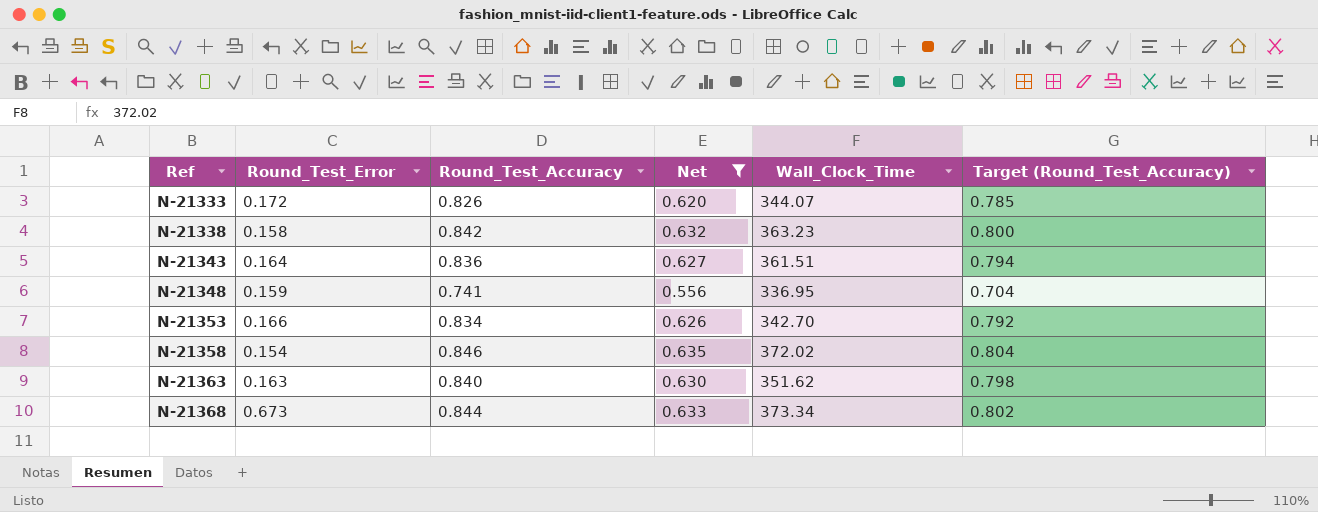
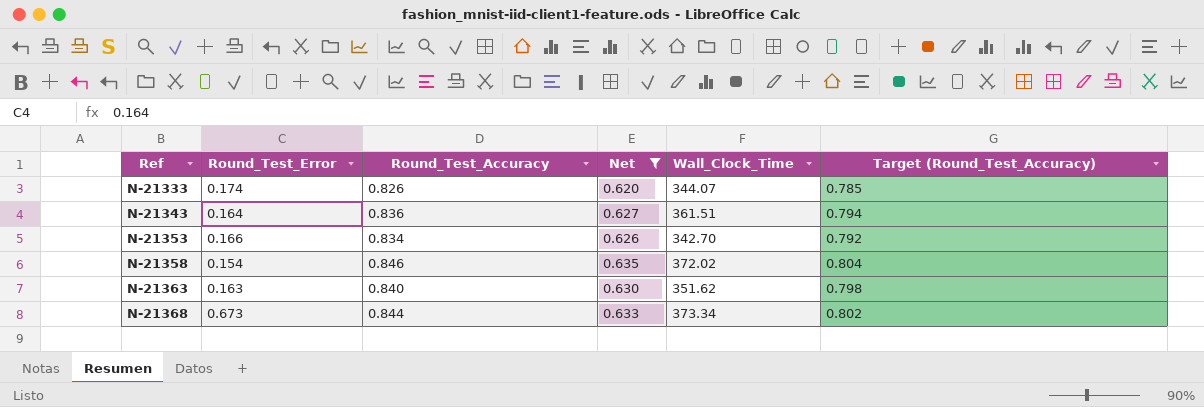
row N-21338: 0.158 | 0.842 | 0.632 | 363.23 | 0.800 -> none
row N-21348: 0.159 | 0.741 | 0.556 | 336.95 | 0.704 -> none
N-21333 | Round_Test_Error: 0.172 -> 0.174

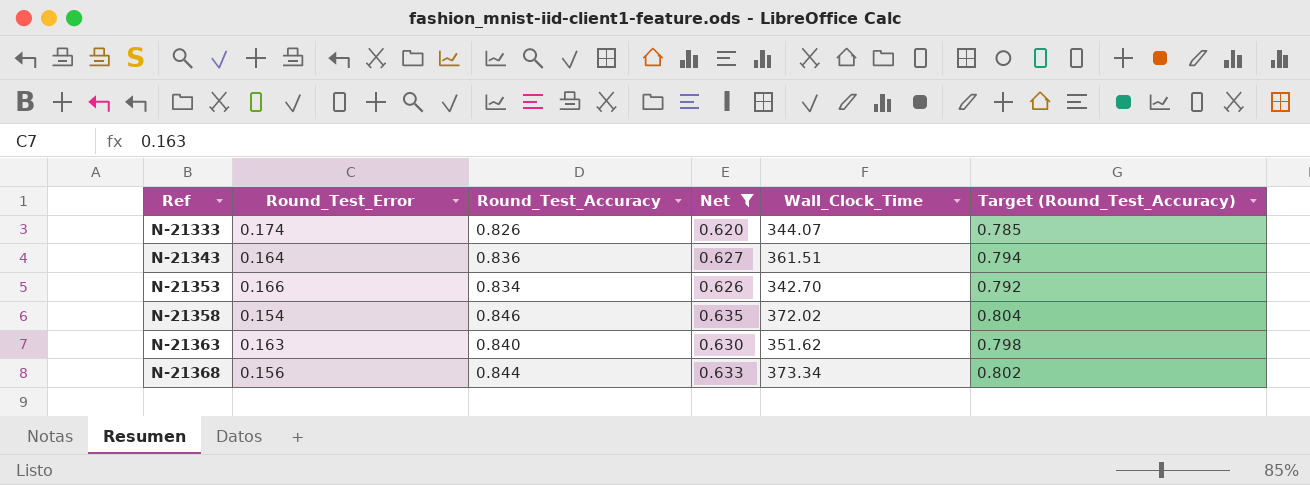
N-21368 | Round_Test_Error: 0.673 -> 0.156

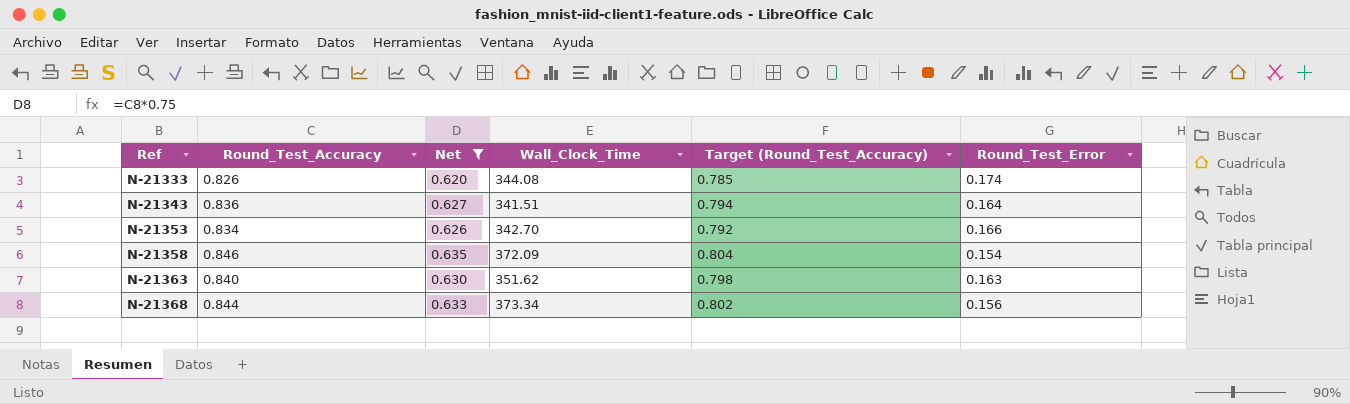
column Round_Test_Error | position: 2 -> 6
N-21333 | Wall_Clock_Time: 344.07 -> 344.08
N-21343 | Wall_Clock_Time: 361.51 -> 341.51
N-21358 | Wall_Clock_Time: 372.02 -> 372.09

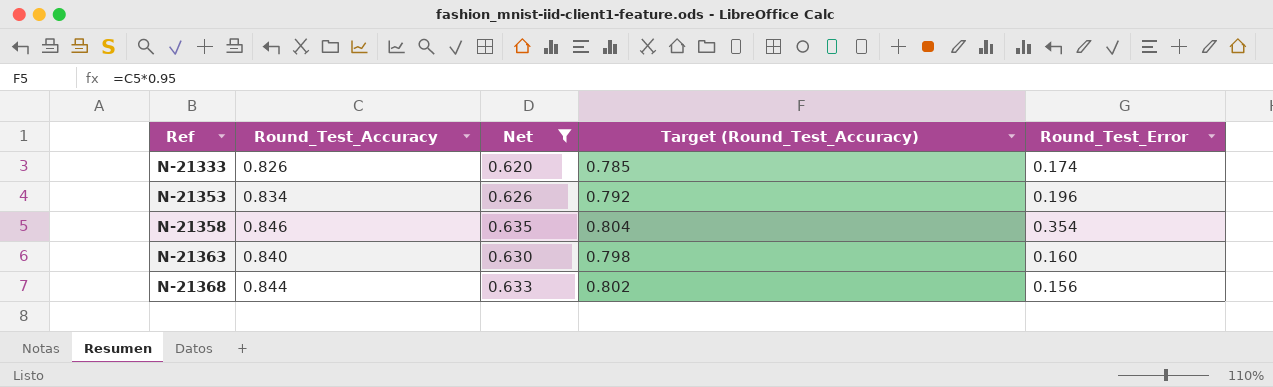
column Wall_Clock_Time | position: 4 -> none
row N-21343: 0.836 | 0.627 | 341.51 | 0.794 | 0.164 -> none
N-21353 | Round_Test_Error: 0.166 -> 0.196
N-21358 | Round_Test_Error: 0.154 -> 0.354
N-21363 | Round_Test_Error: 0.163 -> 0.160

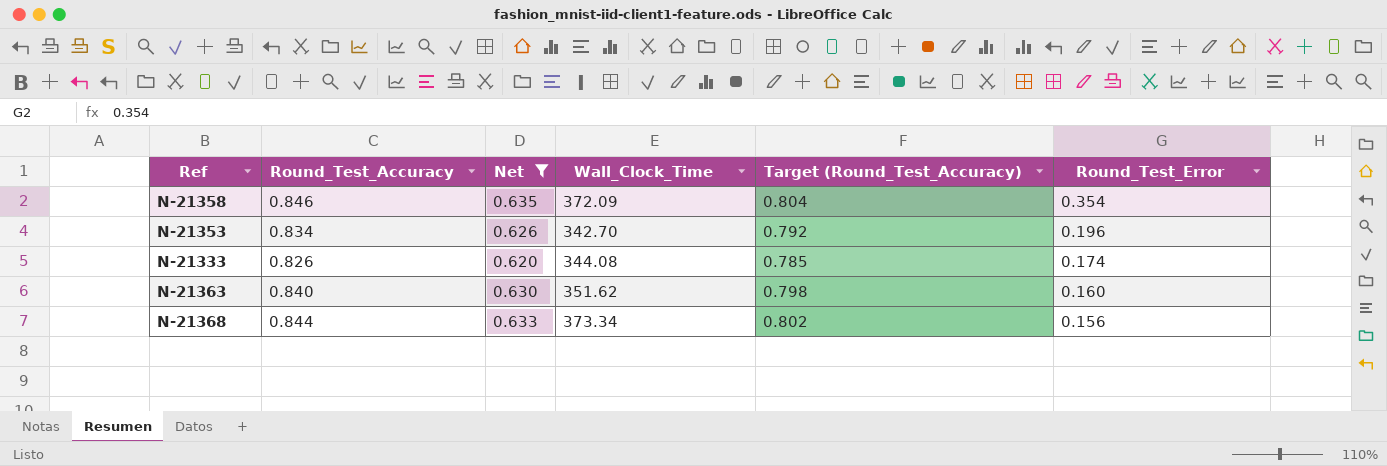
row order: Ref ascending -> Round_Test_Error descending
column Wall_Clock_Time | position: none -> 4

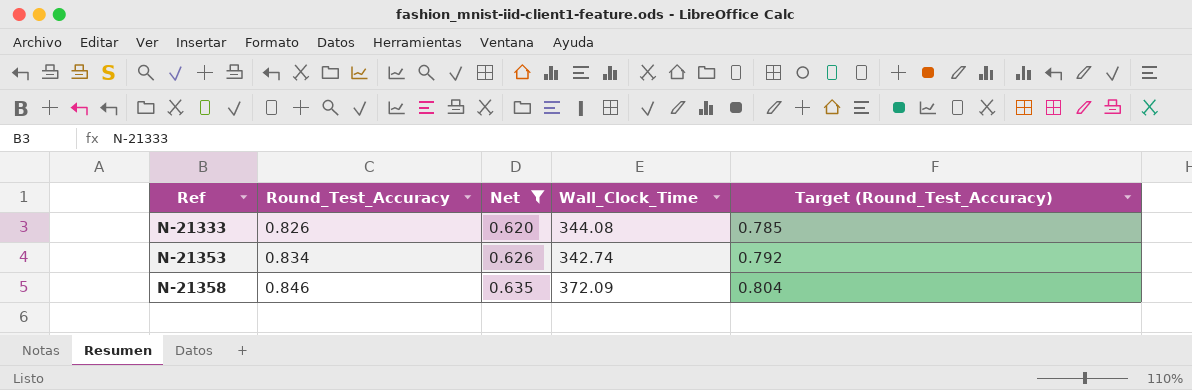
row order: Round_Test_Error descending -> Ref ascending
column Round_Test_Error | position: 6 -> none
row N-21363: 0.840 | 0.630 | 351.62 | 0.798 | 0.160 -> none
row N-21368: 0.844 | 0.633 | 373.34 | 0.802 | 0.156 -> none
N-21353 | Wall_Clock_Time: 342.70 -> 342.74

